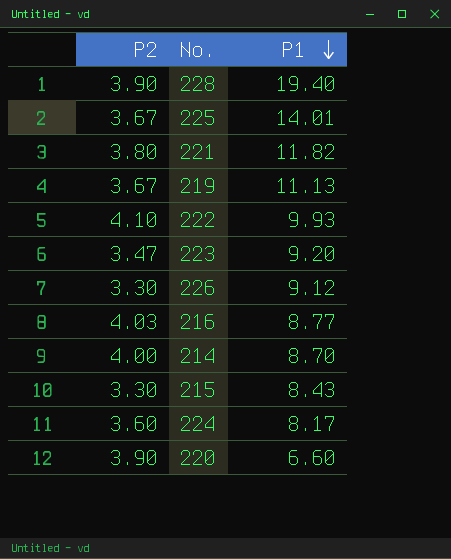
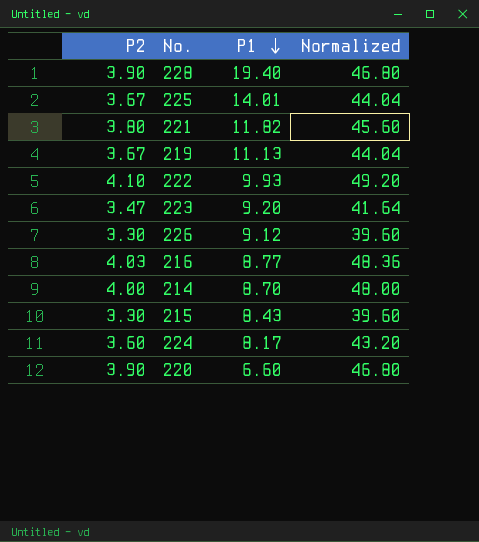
column Normalized | formula: none -> [P2] * 12

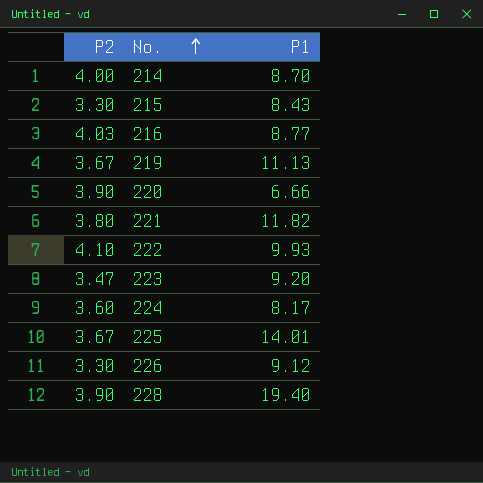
row order: P1 descending -> No. ascending
column Normalized | formula: [P2] * 12 -> none
220 | P1: 6.60 -> 6.66

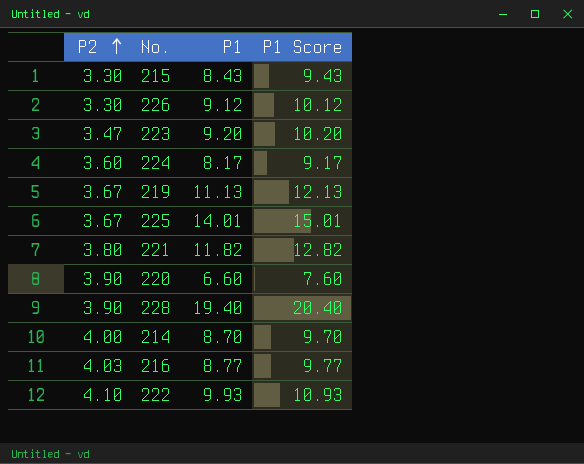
row order: No. ascending -> P2 ascending
column P1 Score | formula: none -> [P1] + 1
220 | P1: 6.66 -> 6.60

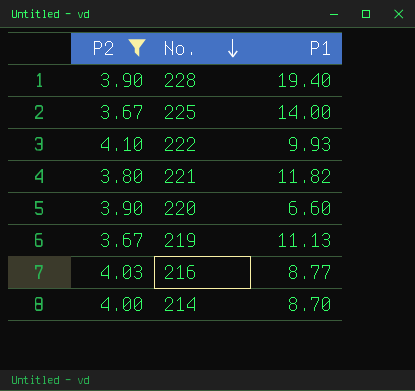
filter: none -> P2 >= 3.67
row order: P2 ascending -> No. descending
column P1 Score | formula: [P1] + 1 -> none
225 | P1: 14.01 -> 14.00

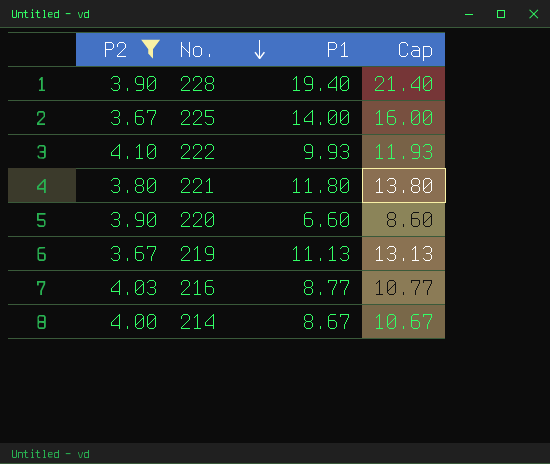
column Cap | formula: none -> [P1] + 2
221 | P1: 11.82 -> 11.80
214 | P1: 8.70 -> 8.67

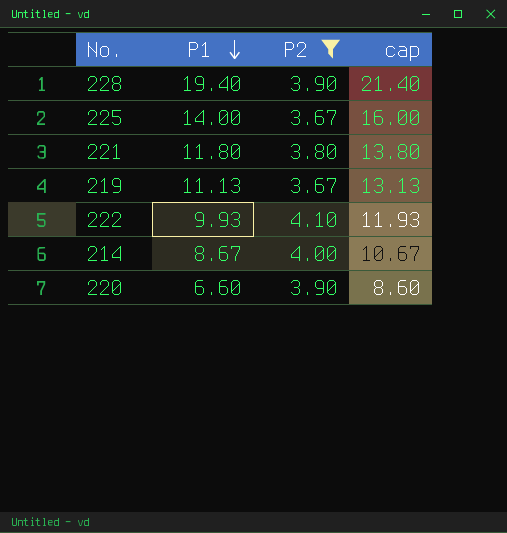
row order: No. descending -> P1 descending
column P2 | position: 1 -> 3
column name: Cap -> cap
row 216: 4.03 | 8.77 | 10.77 -> none

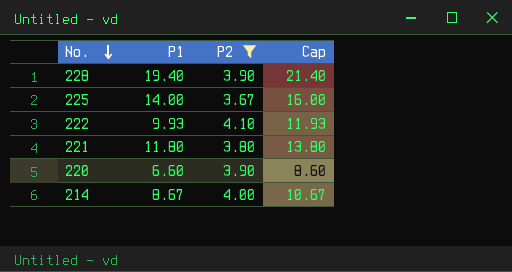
row order: P1 descending -> No. descending
column name: cap -> Cap
row 219: 11.13 | 3.67 | 13.13 -> none

